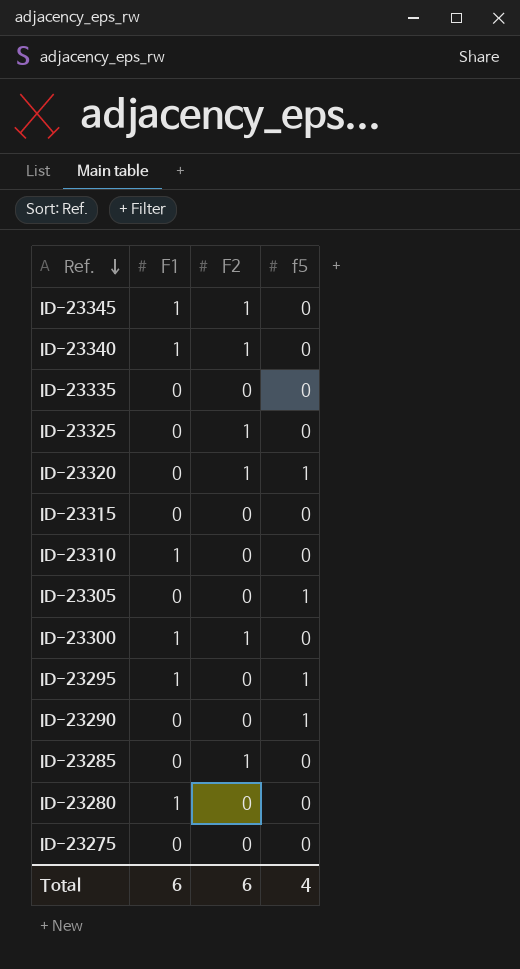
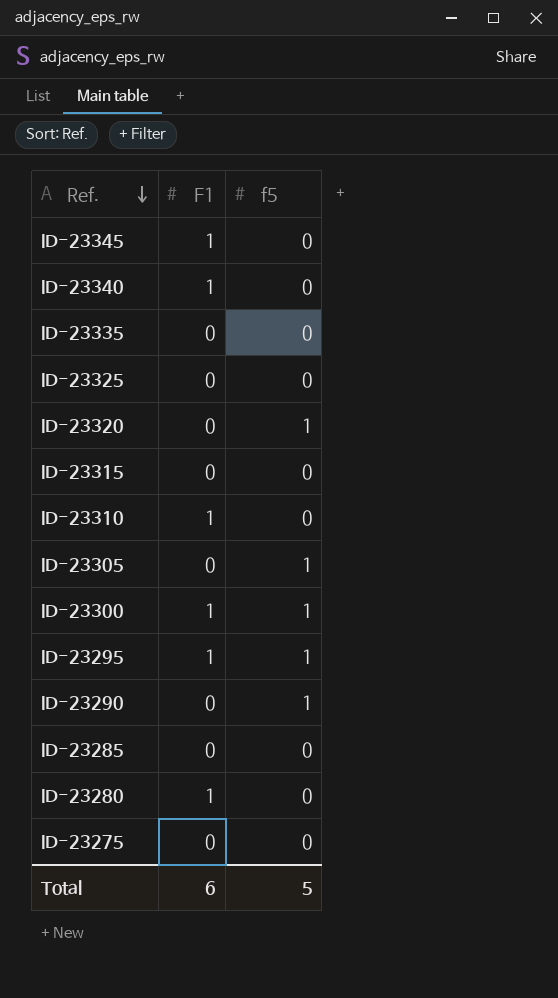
column F2 | position: 3 -> none
ID-23300 | f5: 0 -> 1
Total | f5: 4 -> 5

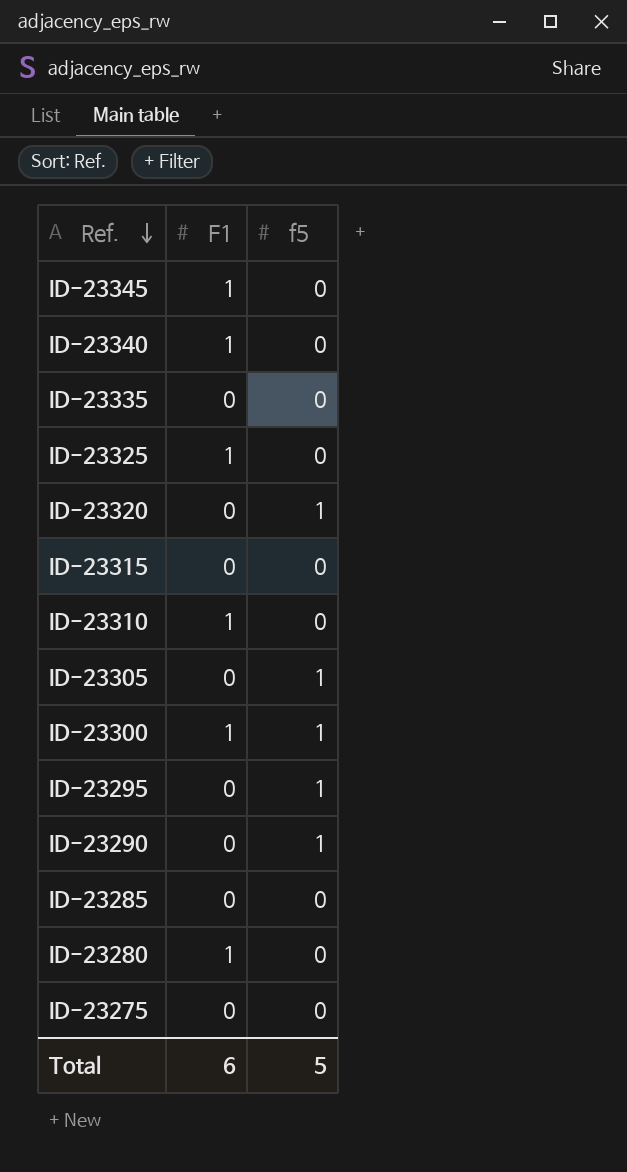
ID-23325 | F1: 0 -> 1
ID-23295 | F1: 1 -> 0

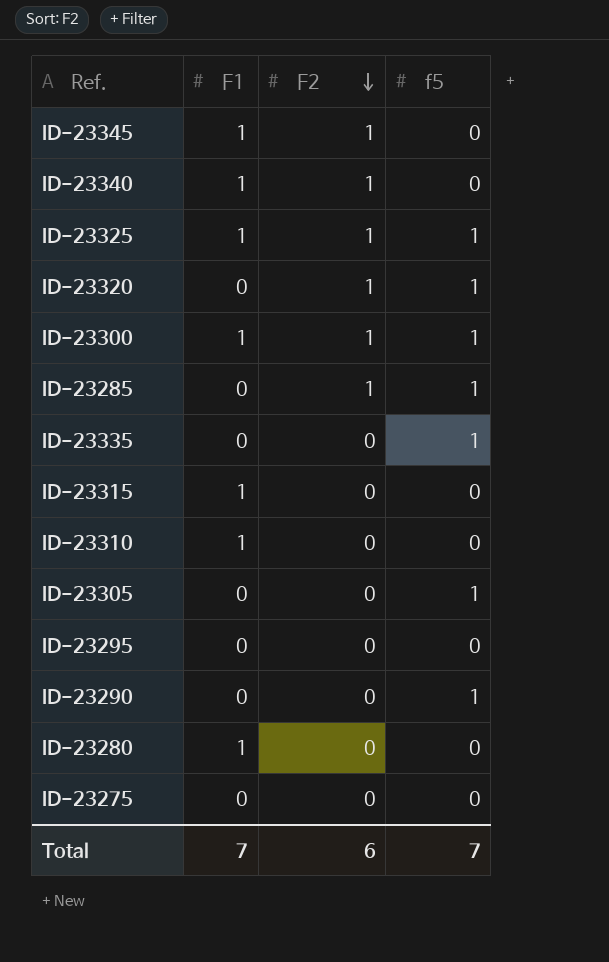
row order: Ref. descending -> F2 descending
column F2 | position: none -> 3
ID-23325 | f5: 0 -> 1
ID-23285 | f5: 0 -> 1
ID-23335 | f5: 0 -> 1
ID-23315 | F1: 0 -> 1
ID-23295 | f5: 1 -> 0
Total | F1: 6 -> 7
Total | f5: 5 -> 7

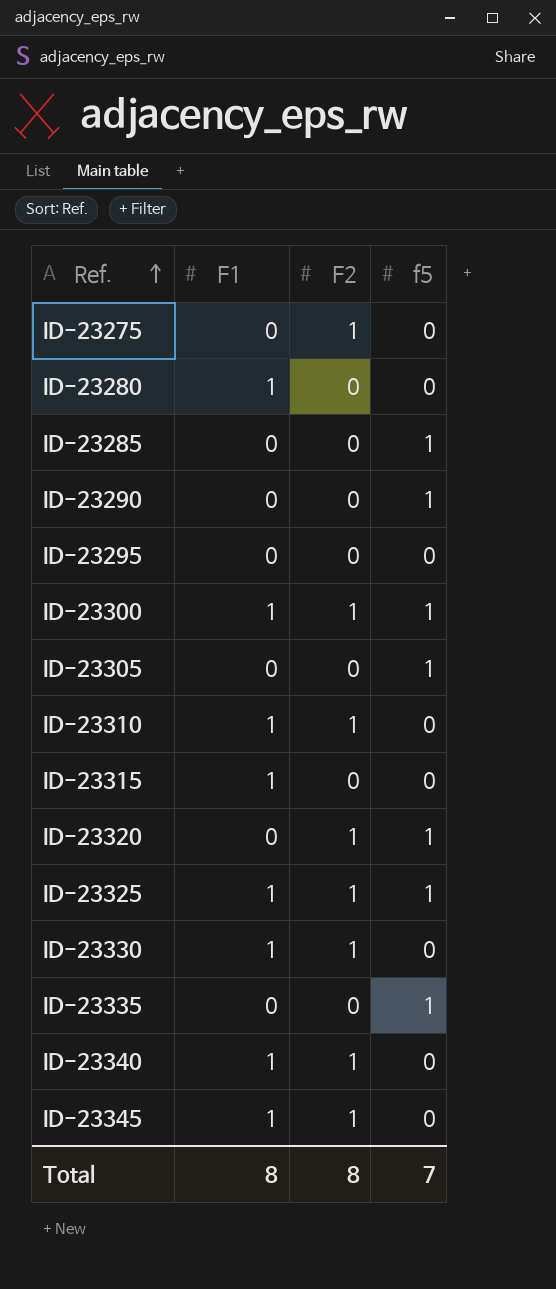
row order: F2 descending -> Ref. ascending
ID-23275 | F2: 0 -> 1
ID-23285 | F2: 1 -> 0
ID-23310 | F2: 0 -> 1
row ID-23330: none -> 1 | 1 | 0
Total | F1: 7 -> 8
Total | F2: 6 -> 8

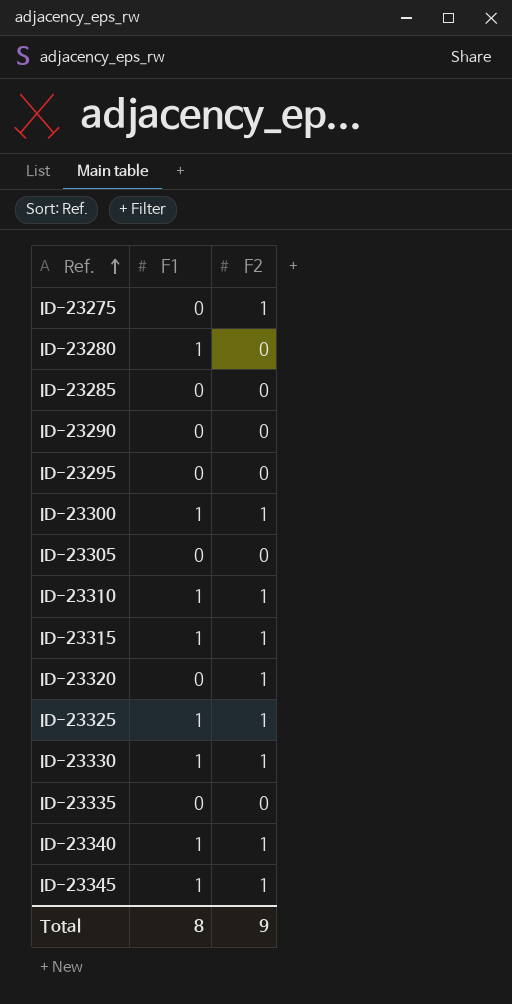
column f5 | position: 4 -> none
ID-23315 | F2: 0 -> 1
Total | F2: 8 -> 9

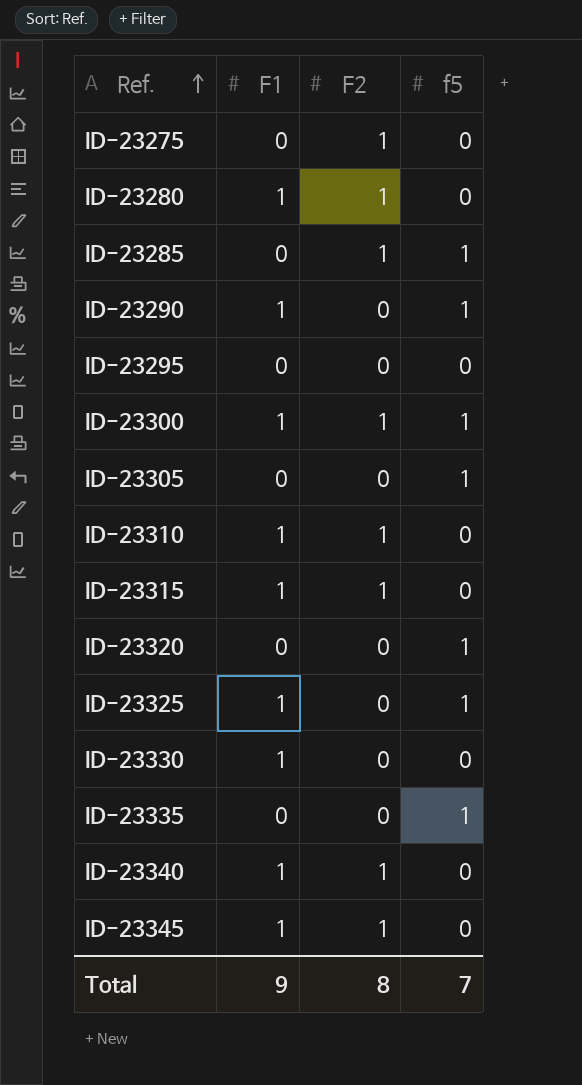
column f5 | position: none -> 4
ID-23280 | F2: 0 -> 1
ID-23285 | F2: 0 -> 1
ID-23290 | F1: 0 -> 1
ID-23320 | F2: 1 -> 0
ID-23325 | F2: 1 -> 0
ID-23330 | F2: 1 -> 0
Total | F1: 8 -> 9
Total | F2: 9 -> 8

